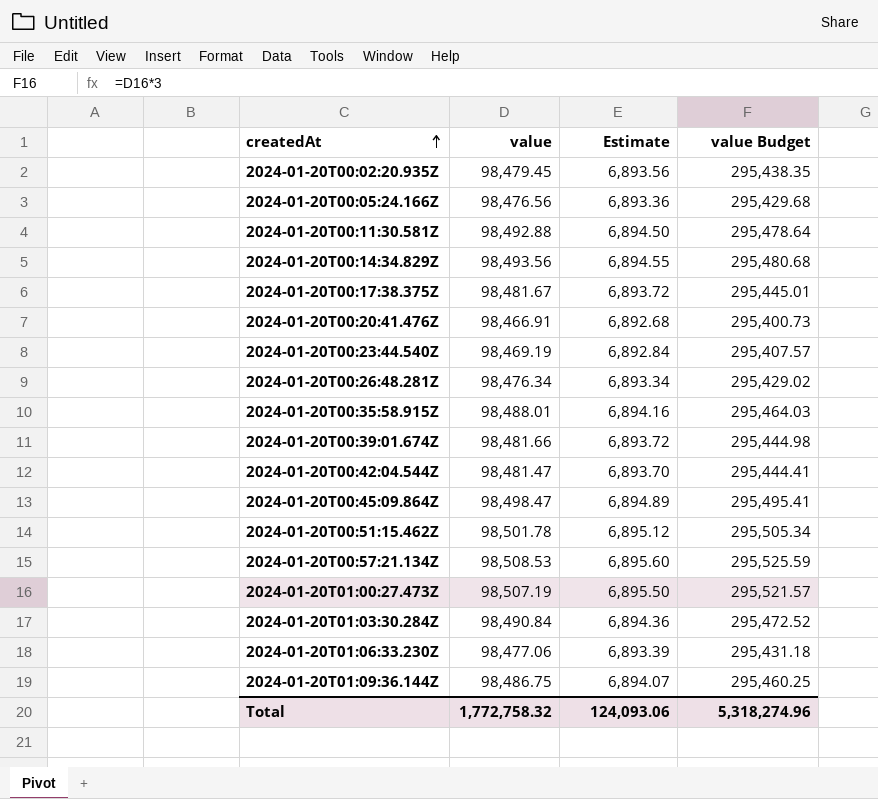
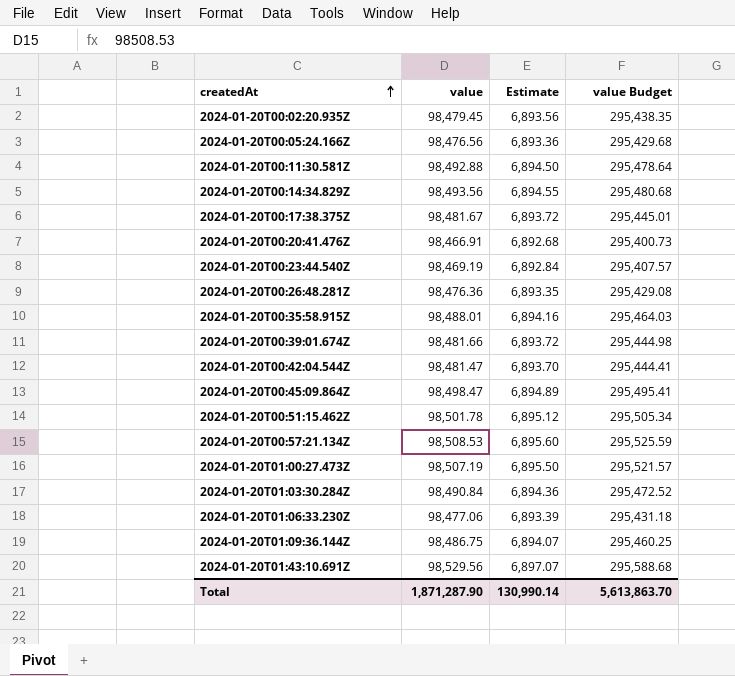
2024-01-20T00:26:48.281Z | value: 98,476.34 -> 98,476.36
2024-01-20T00:26:48.281Z | Estimate: 6,893.34 -> 6,893.35
2024-01-20T00:26:48.281Z | value Budget: 295,429.02 -> 295,429.08
row 2024-01-20T01:43:10.691Z: none -> 98,529.56 | 6,897.07 | 295,588.68
Total | value: 1,772,758.32 -> 1,871,287.90
Total | Estimate: 124,093.06 -> 130,990.14
Total | value Budget: 5,318,274.96 -> 5,613,863.70

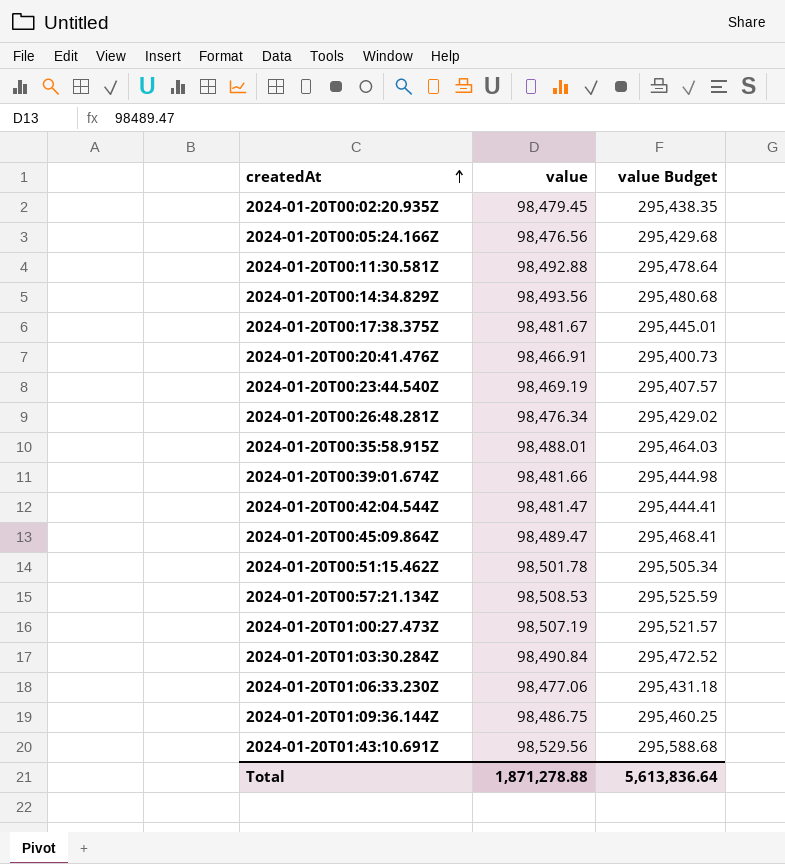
column Estimate | formula: [value] * 0.07 -> none
2024-01-20T00:26:48.281Z | value: 98,476.36 -> 98,476.34
2024-01-20T00:26:48.281Z | value Budget: 295,429.08 -> 295,429.02
2024-01-20T00:45:09.864Z | value: 98,498.47 -> 98,489.47
2024-01-20T00:45:09.864Z | value Budget: 295,495.41 -> 295,468.41
Total | value: 1,871,287.90 -> 1,871,278.88
Total | value Budget: 5,613,863.70 -> 5,613,836.64

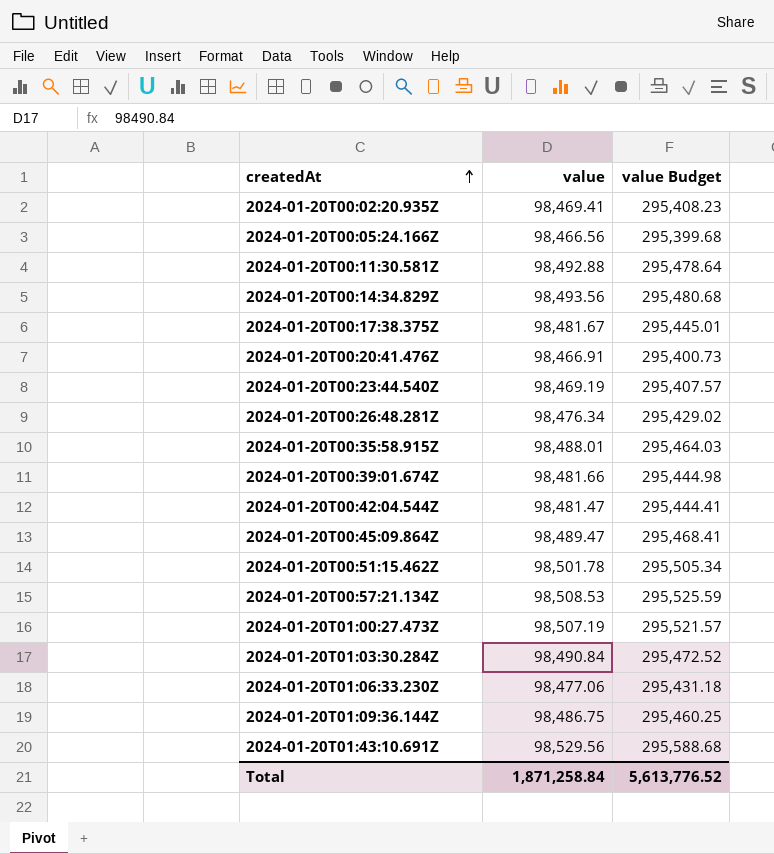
2024-01-20T00:02:20.935Z | value: 98,479.45 -> 98,469.41
2024-01-20T00:02:20.935Z | value Budget: 295,438.35 -> 295,408.23
2024-01-20T00:05:24.166Z | value: 98,476.56 -> 98,466.56
2024-01-20T00:05:24.166Z | value Budget: 295,429.68 -> 295,399.68
Total | value: 1,871,278.88 -> 1,871,258.84
Total | value Budget: 5,613,836.64 -> 5,613,776.52

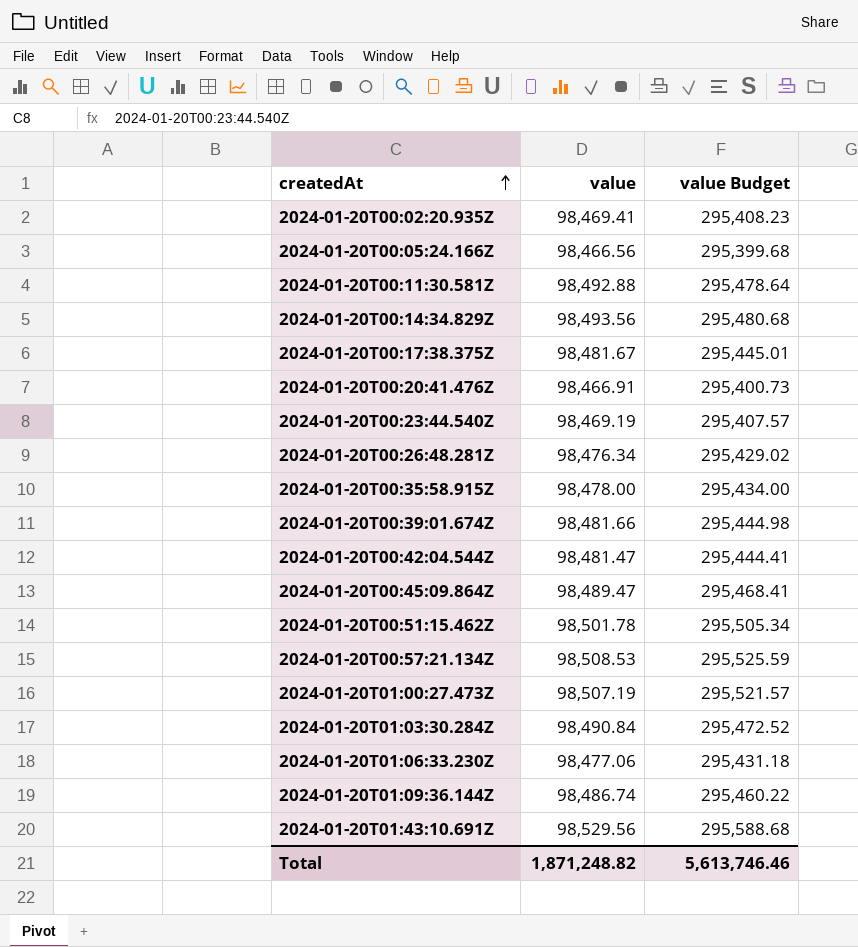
2024-01-20T00:35:58.915Z | value: 98,488.01 -> 98,478.00
2024-01-20T00:35:58.915Z | value Budget: 295,464.03 -> 295,434.00
2024-01-20T01:09:36.144Z | value: 98,486.75 -> 98,486.74
2024-01-20T01:09:36.144Z | value Budget: 295,460.25 -> 295,460.22
Total | value: 1,871,258.84 -> 1,871,248.82
Total | value Budget: 5,613,776.52 -> 5,613,746.46

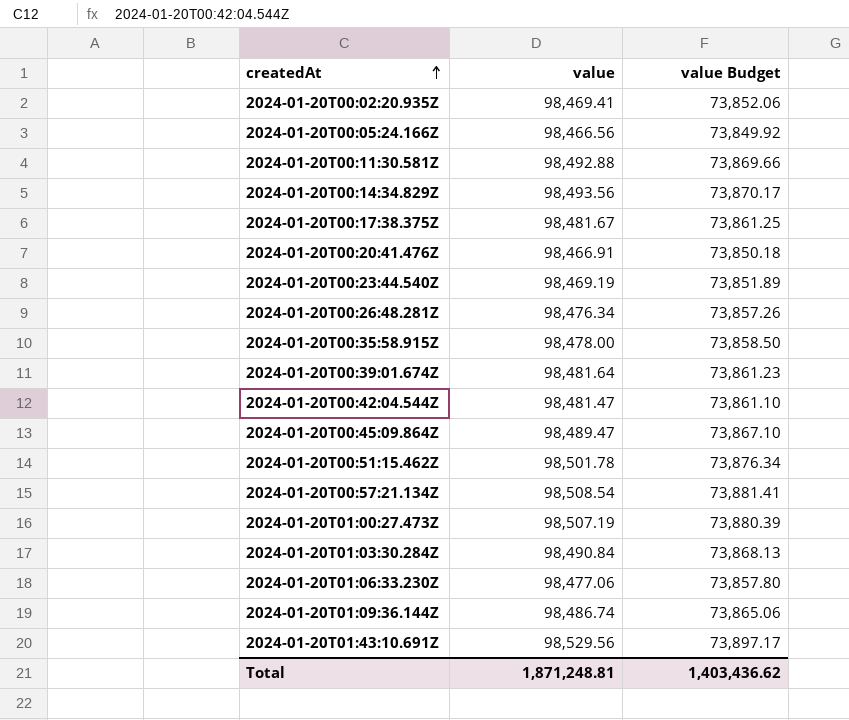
column value Budget | formula: [value] * 3 -> [value] * 0.75
2024-01-20T00:39:01.674Z | value: 98,481.66 -> 98,481.64
2024-01-20T00:57:21.134Z | value: 98,508.53 -> 98,508.54
Total | value: 1,871,248.82 -> 1,871,248.81
Total | value Budget: 5,613,746.46 -> 1,403,436.62

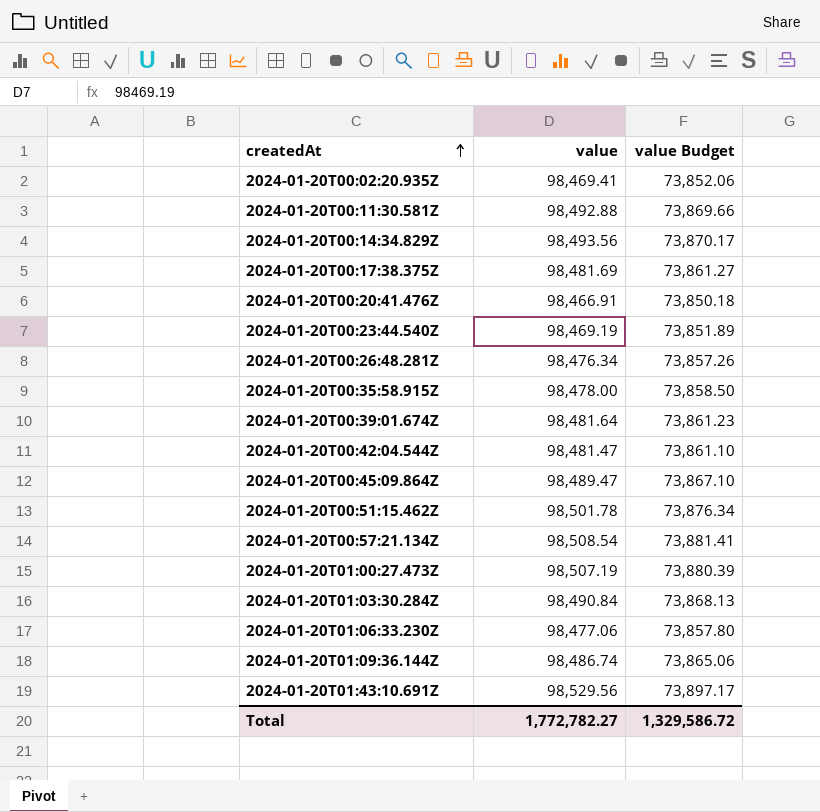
row 2024-01-20T00:05:24.166Z: 98,466.56 | 73,849.92 -> none
2024-01-20T00:17:38.375Z | value: 98,481.67 -> 98,481.69
2024-01-20T00:17:38.375Z | value Budget: 73,861.25 -> 73,861.27
Total | value: 1,871,248.81 -> 1,772,782.27
Total | value Budget: 1,403,436.62 -> 1,329,586.72

